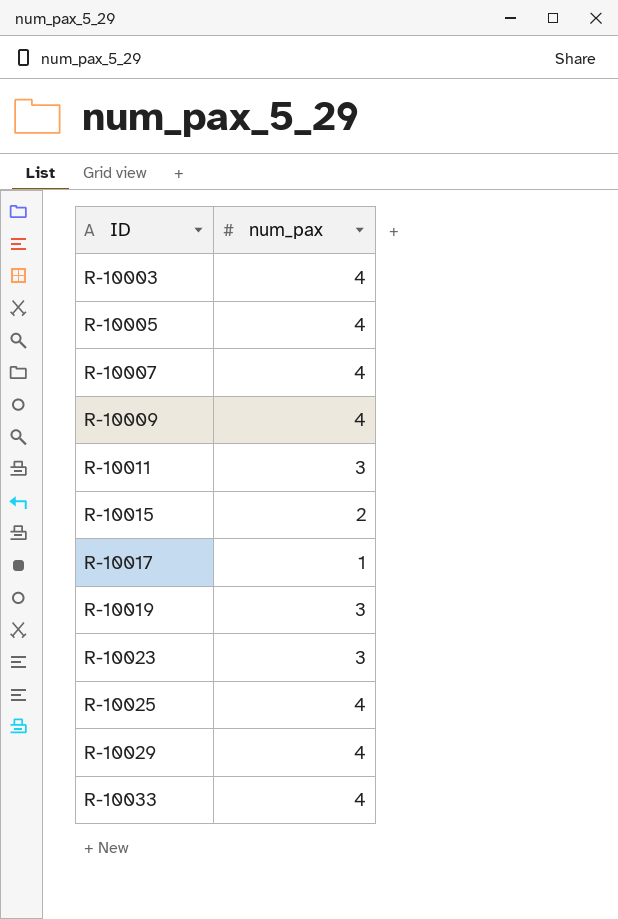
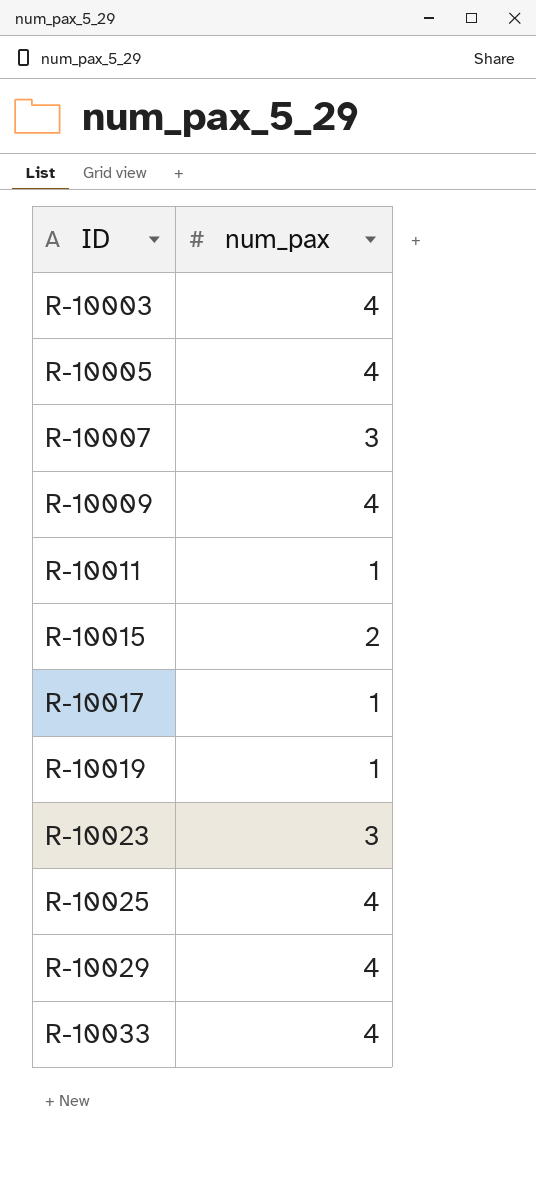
R-10007 | num_pax: 4 -> 3
R-10011 | num_pax: 3 -> 1
R-10019 | num_pax: 3 -> 1

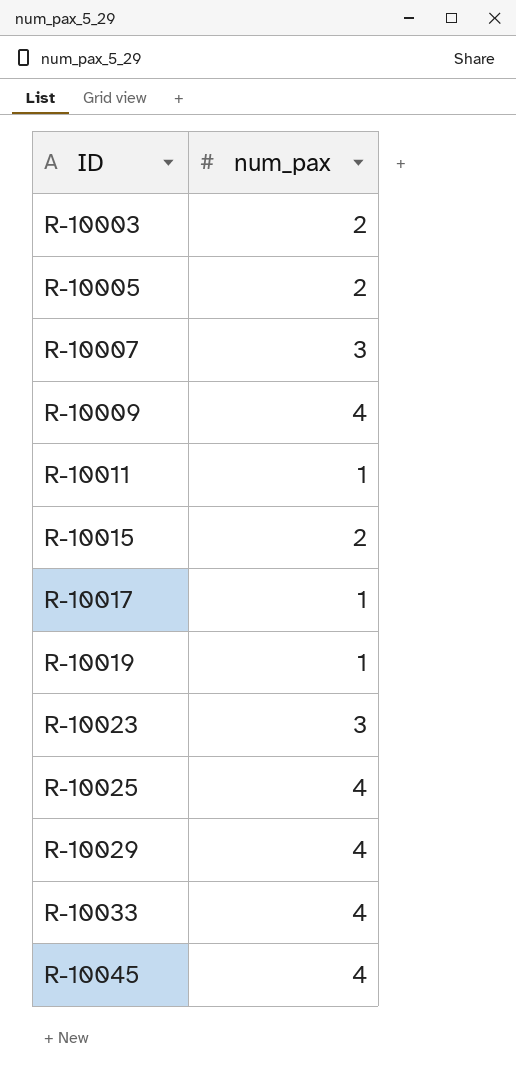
R-10003 | num_pax: 4 -> 2
R-10005 | num_pax: 4 -> 2
row R-10045: none -> 4

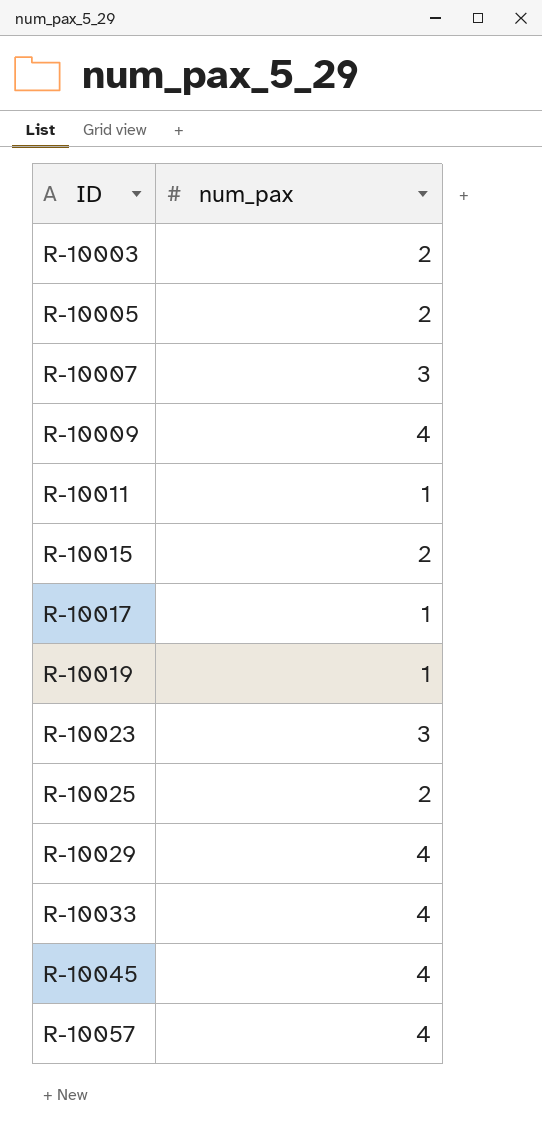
R-10025 | num_pax: 4 -> 2
row R-10057: none -> 4

